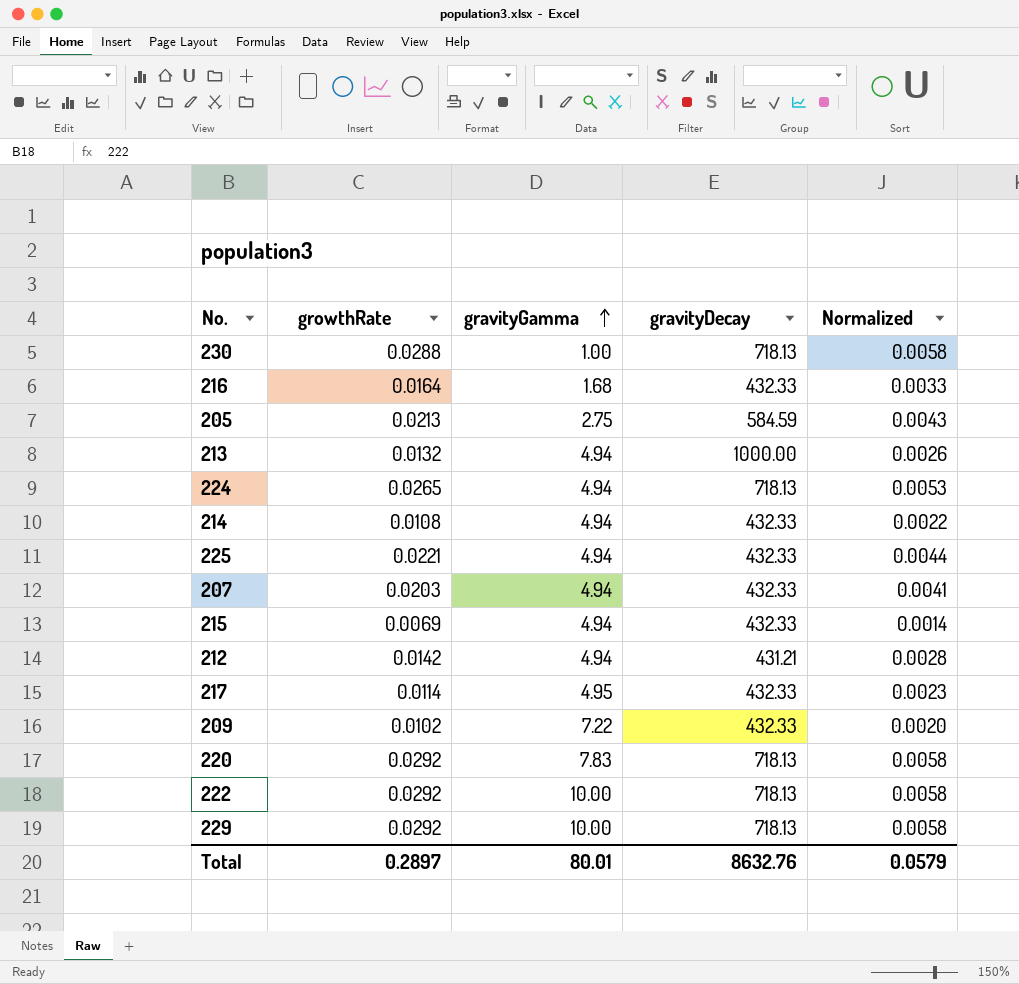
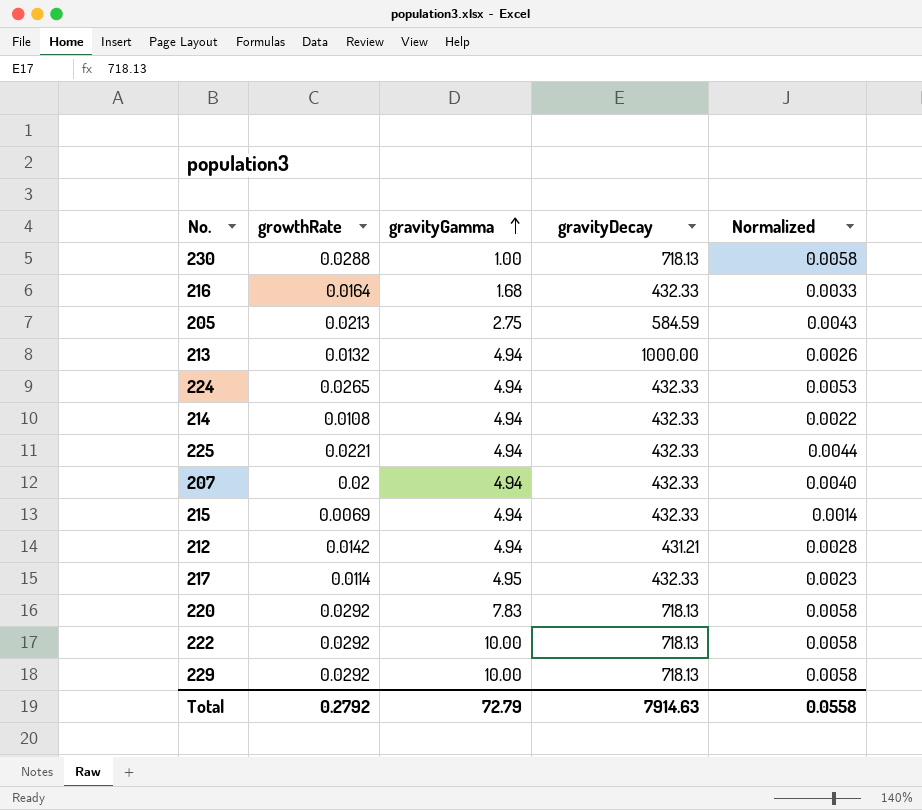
row 209: 0.0102 | 7.22 | 432.33 | 0.0020 -> none
224 | gravityDecay: 718.13 -> 432.33
207 | growthRate: 0.0203 -> 0.02
207 | Normalized: 0.0041 -> 0.0040
Total | growthRate: 0.2897 -> 0.2792
Total | gravityGamma: 80.01 -> 72.79
Total | gravityDecay: 8632.76 -> 7914.63
Total | Normalized: 0.0579 -> 0.0558

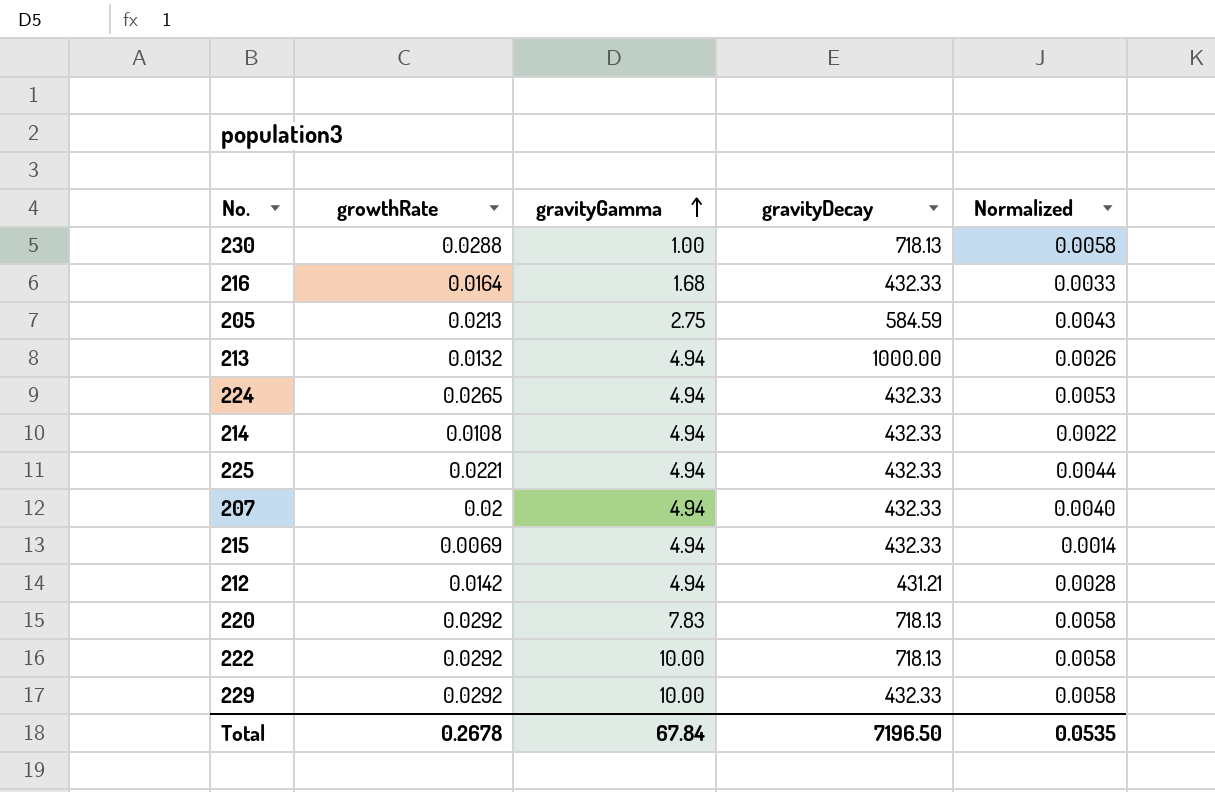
row 217: 0.0114 | 4.95 | 432.33 | 0.0023 -> none
229 | gravityDecay: 718.13 -> 432.33
Total | growthRate: 0.2792 -> 0.2678
Total | gravityGamma: 72.79 -> 67.84
Total | gravityDecay: 7914.63 -> 7196.50
Total | Normalized: 0.0558 -> 0.0535

